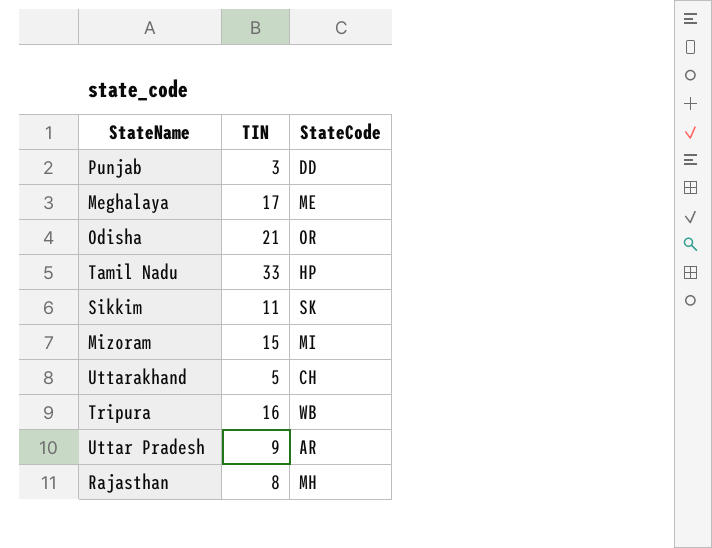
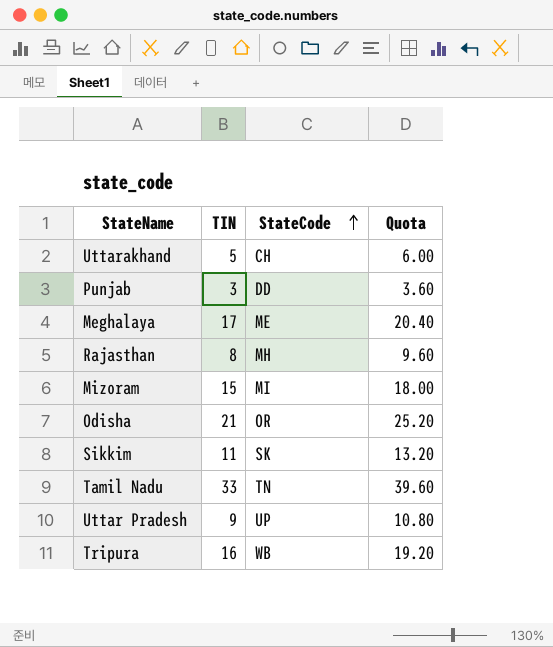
row order: none -> StateCode ascending
column Quota | formula: none -> [TIN] * 1.2
Tamil Nadu | StateCode: HP -> TN
Uttar Pradesh | StateCode: AR -> UP

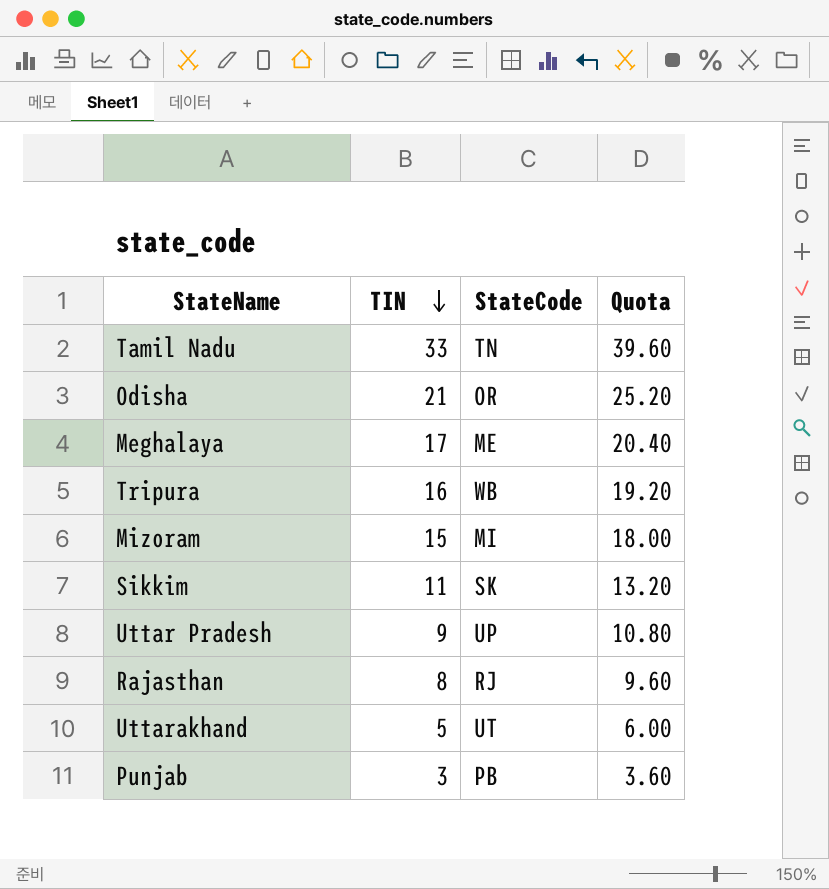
row order: StateCode ascending -> TIN descending
Rajasthan | StateCode: MH -> RJ
Uttarakhand | StateCode: CH -> UT
Punjab | StateCode: DD -> PB

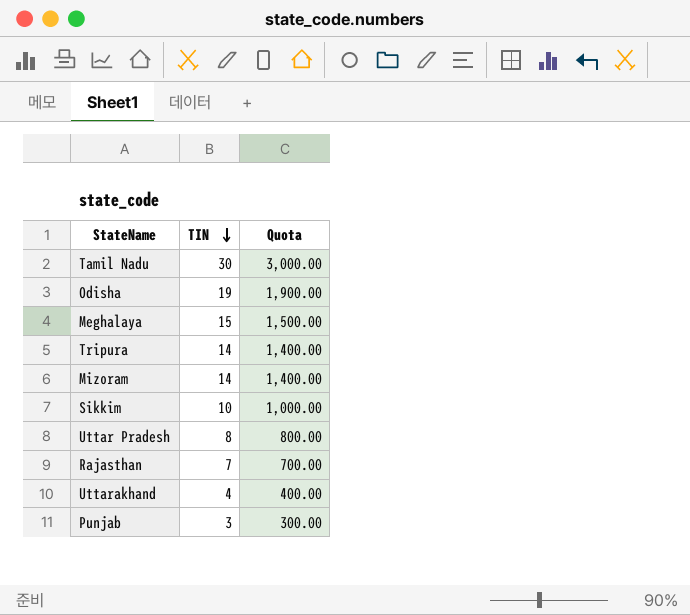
column StateCode | position: 3 -> none
column Quota | formula: [TIN] * 1.2 -> [TIN] * 100
Tamil Nadu | TIN: 33 -> 30
Odisha | TIN: 21 -> 19
Meghalaya | TIN: 17 -> 15
Tripura | TIN: 16 -> 14
Mizoram | TIN: 15 -> 14
Sikkim | TIN: 11 -> 10
Uttar Pradesh | TIN: 9 -> 8
Rajasthan | TIN: 8 -> 7
Uttarakhand | TIN: 5 -> 4

